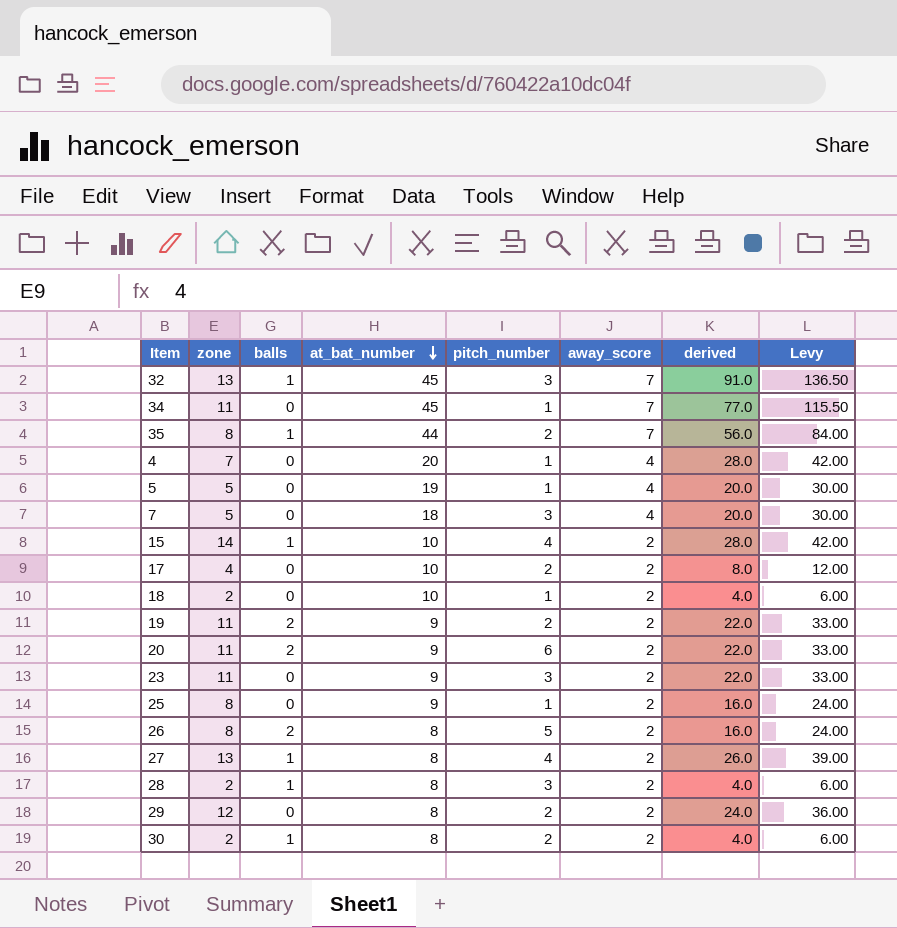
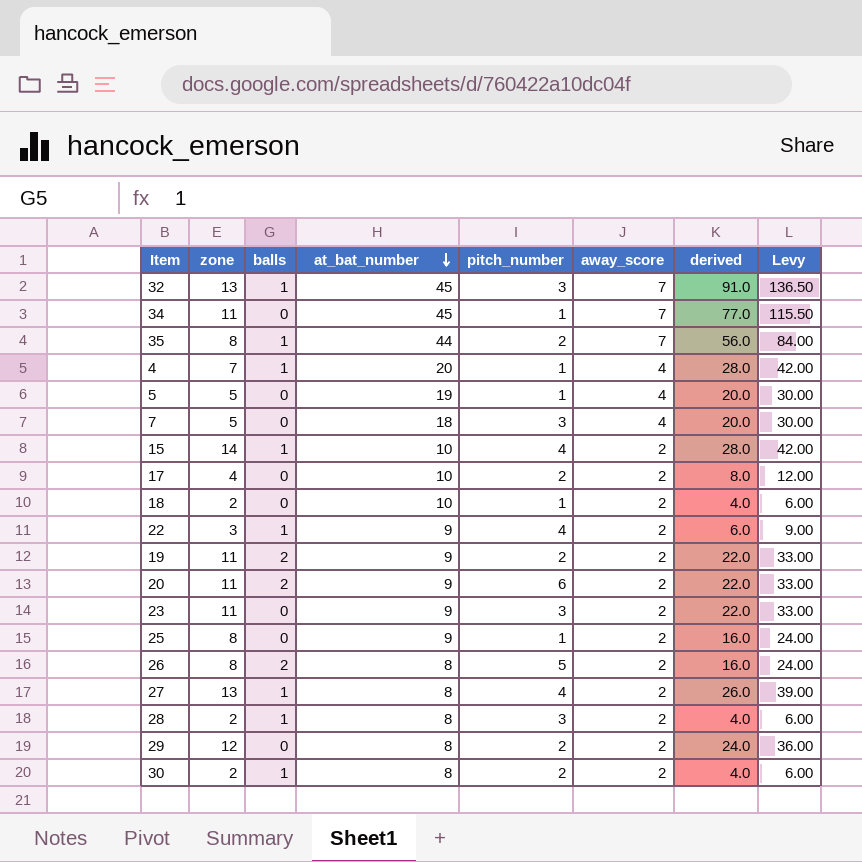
4 | balls: 0 -> 1
row 22: none -> 3 | 1 | 9 | 4 | 2 | 6.0 | 9.00

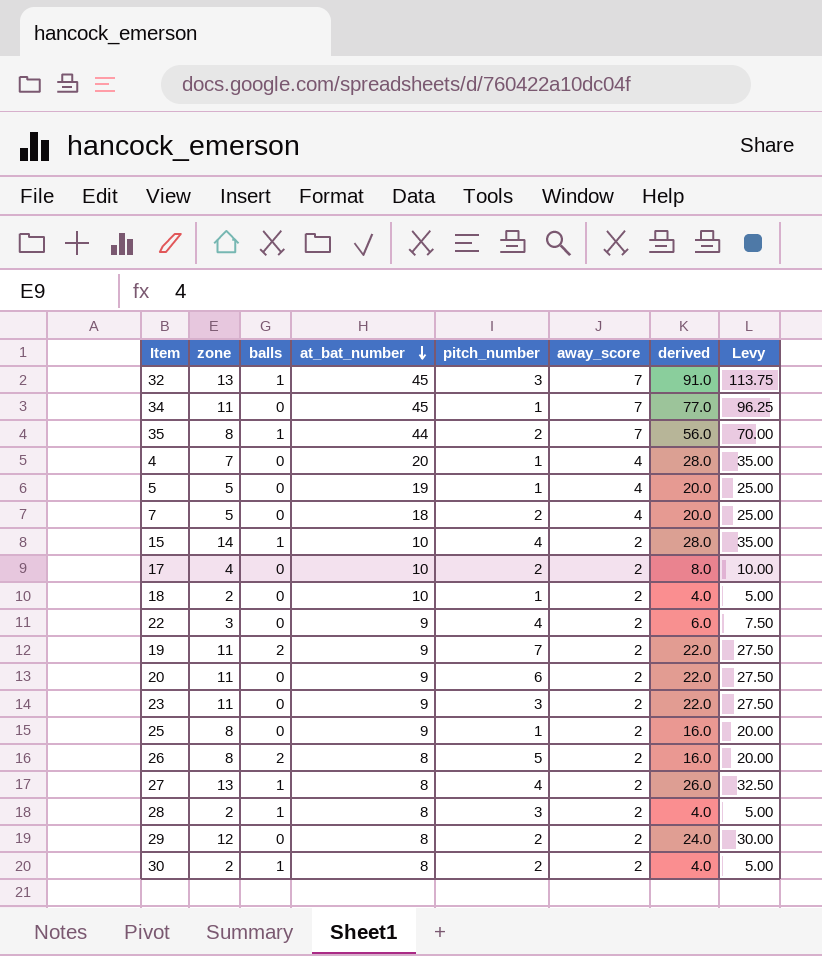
column Levy | formula: [derived] * 1.5 -> [derived] * 1.25
4 | balls: 1 -> 0
7 | pitch_number: 3 -> 2
22 | balls: 1 -> 0
19 | pitch_number: 2 -> 7
20 | balls: 2 -> 0

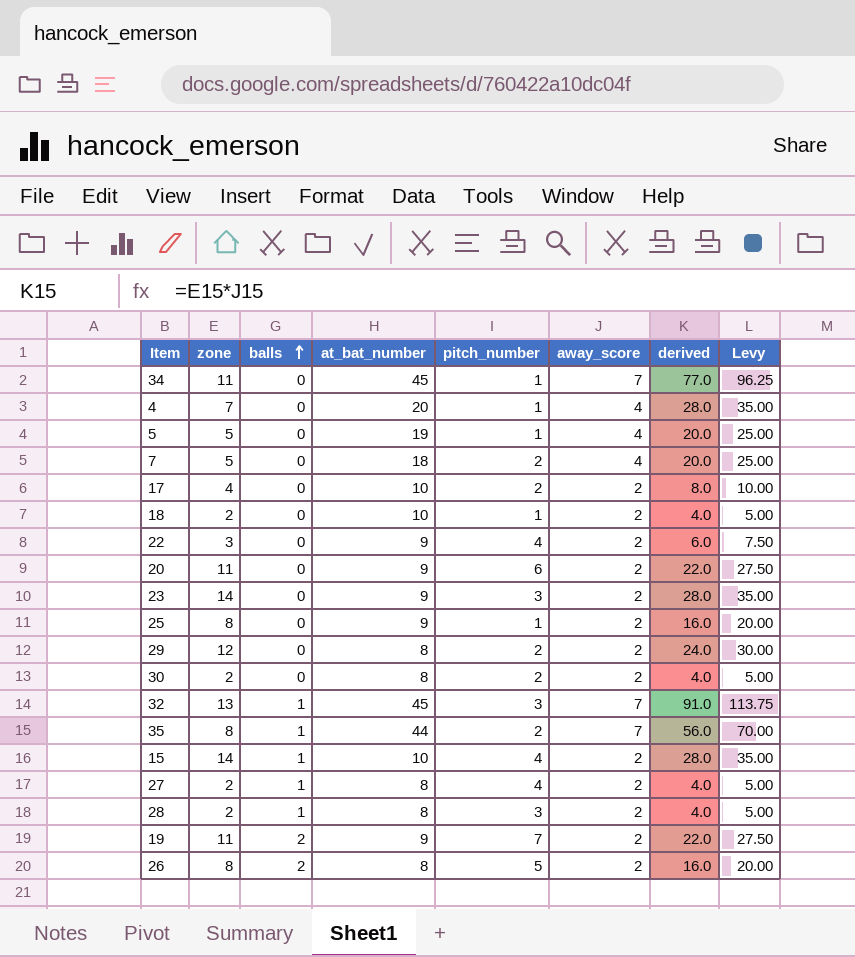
row order: at_bat_number descending -> balls ascending
23 | zone: 11 -> 14
23 | derived: 22.0 -> 28.0
23 | Levy: 27.50 -> 35.00
30 | balls: 1 -> 0
27 | zone: 13 -> 2
27 | derived: 26.0 -> 4.0
27 | Levy: 32.50 -> 5.00

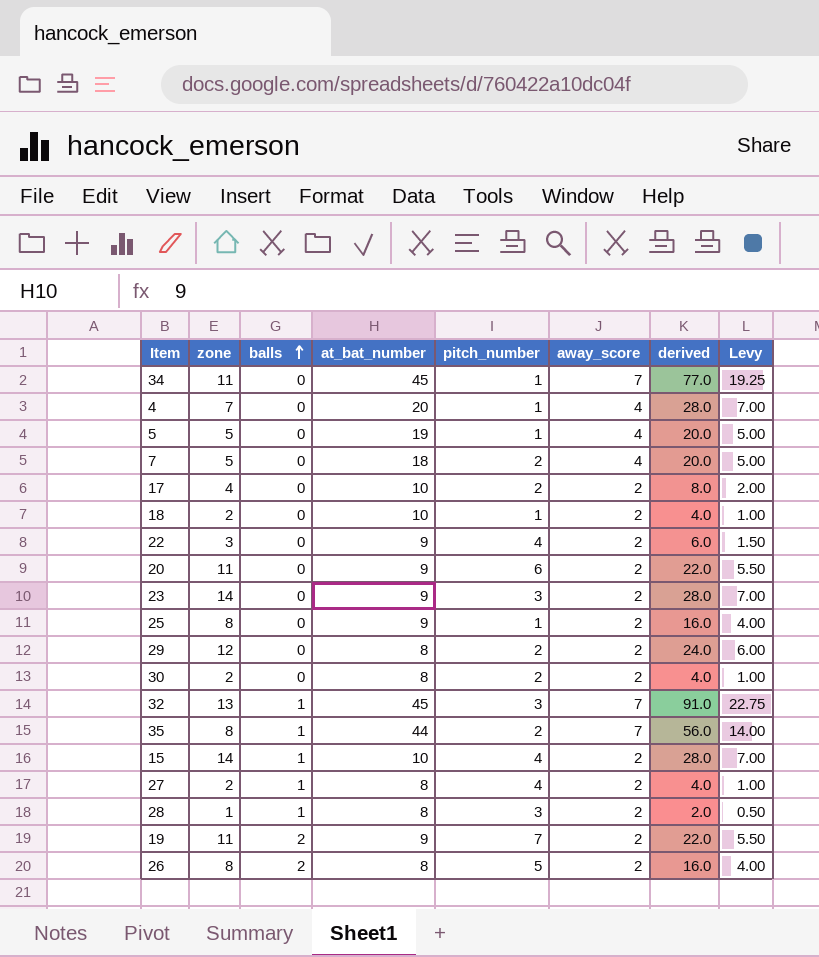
column Levy | formula: [derived] * 1.25 -> [derived] * 0.25
28 | zone: 2 -> 1
28 | derived: 4.0 -> 2.0

